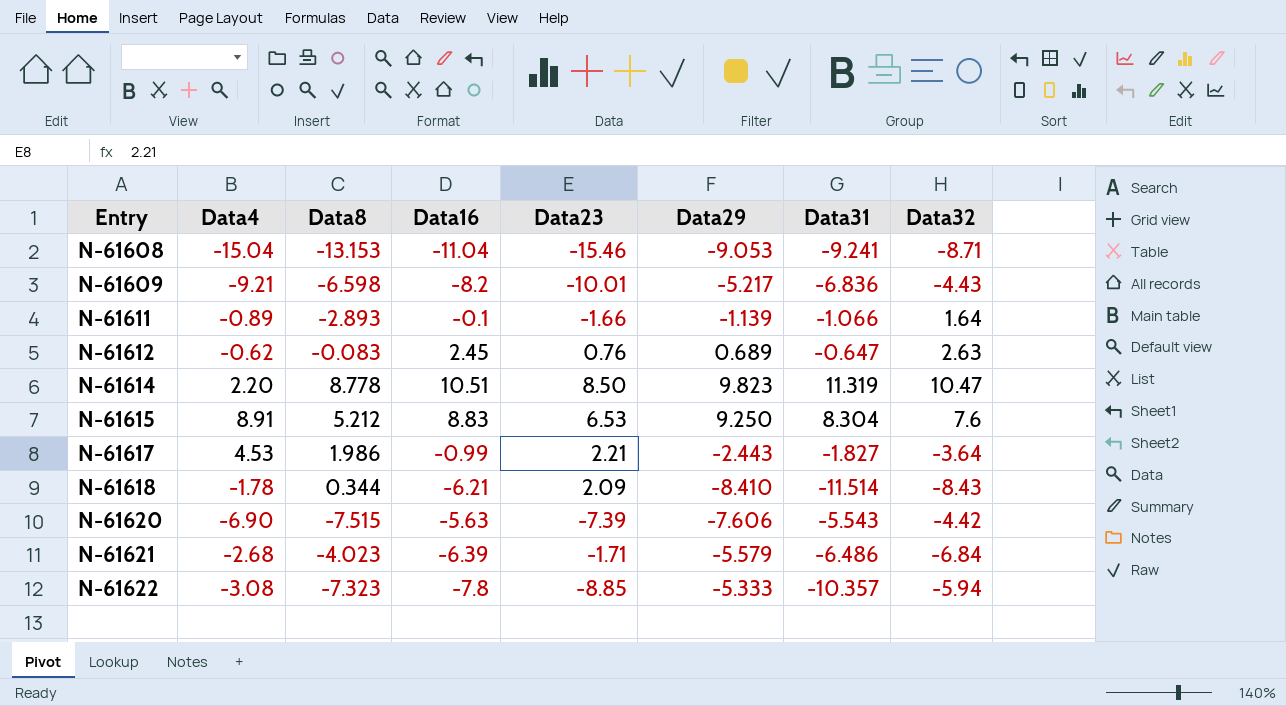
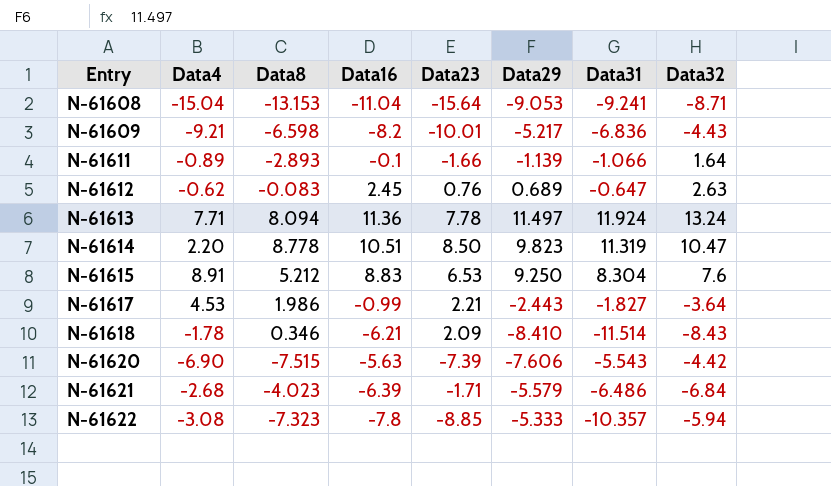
N-61608 | Data23: -15.46 -> -15.64
row N-61613: none -> 7.71 | 8.094 | 11.36 | 7.78 | 11.497 | 11.924 | 13.24
N-61618 | Data8: 0.344 -> 0.346

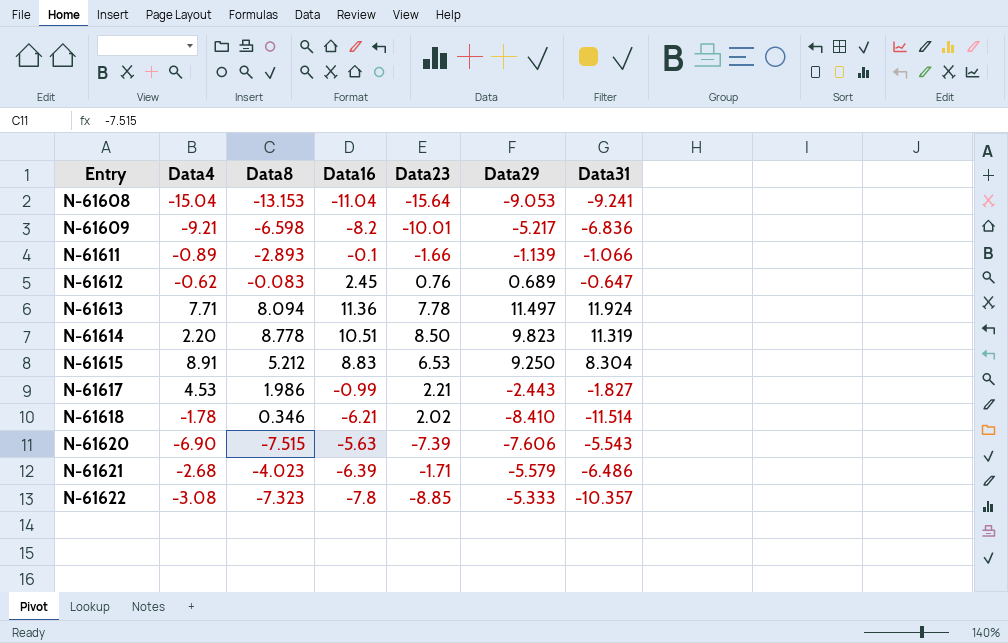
column Data32 | position: 8 -> none
N-61618 | Data23: 2.09 -> 2.02

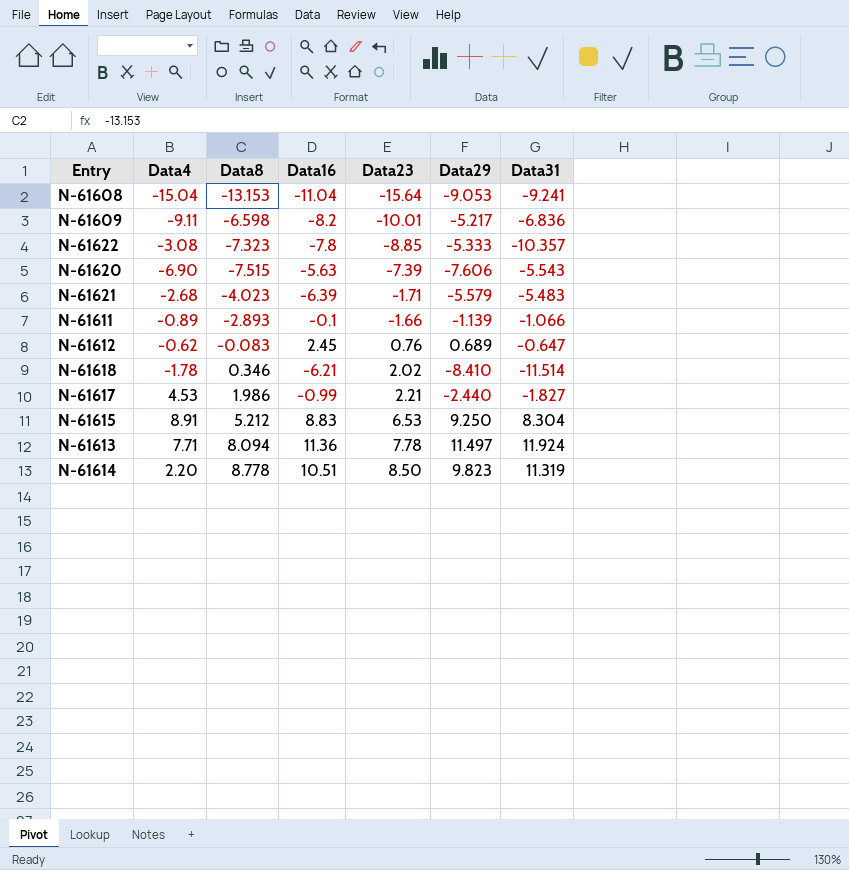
row order: Entry ascending -> Data23 ascending
N-61609 | Data4: -9.21 -> -9.11
N-61621 | Data31: -6.486 -> -5.483
N-61617 | Data29: -2.443 -> -2.440

